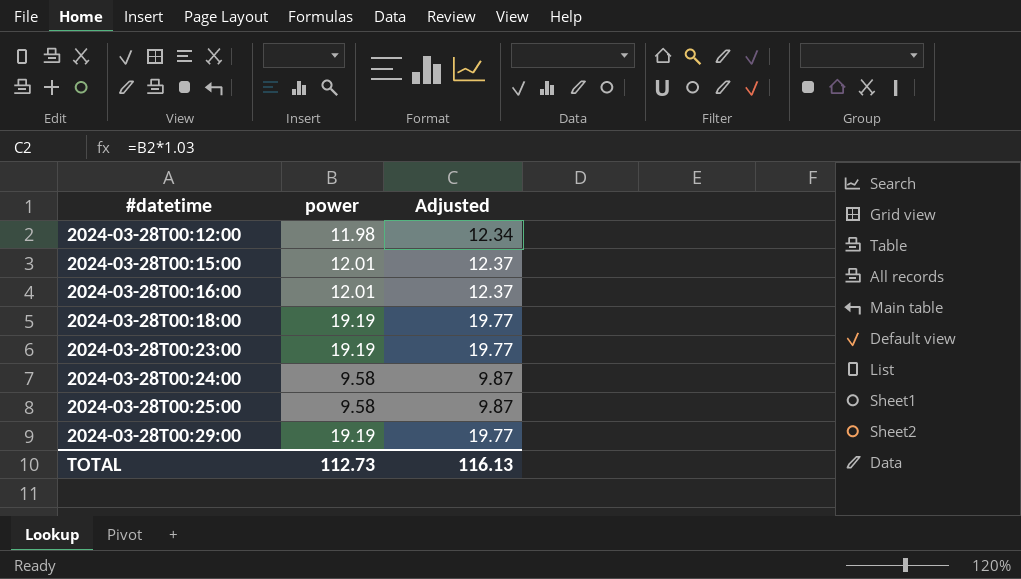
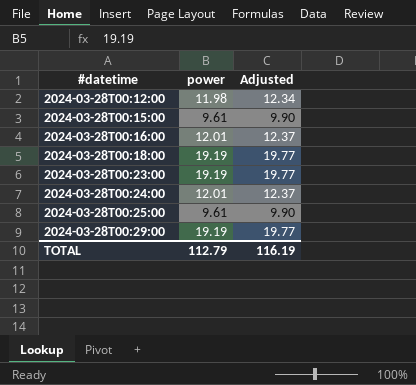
2024-03-28T00:15:00 | power: 12.01 -> 9.61
2024-03-28T00:15:00 | Adjusted: 12.37 -> 9.90
2024-03-28T00:24:00 | power: 9.58 -> 12.01
2024-03-28T00:24:00 | Adjusted: 9.87 -> 12.37
2024-03-28T00:25:00 | power: 9.58 -> 9.61
2024-03-28T00:25:00 | Adjusted: 9.87 -> 9.90
TOTAL | power: 112.73 -> 112.79
TOTAL | Adjusted: 116.13 -> 116.19

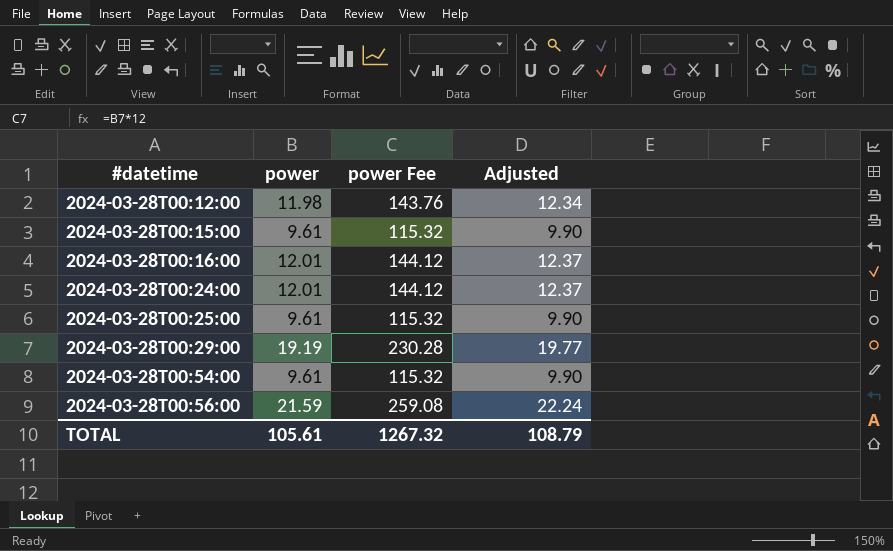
column power Fee | formula: none -> [power] * 12
row 2024-03-28T00:18:00: 19.19 | 19.77 -> none
row 2024-03-28T00:23:00: 19.19 | 19.77 -> none
row 2024-03-28T00:54:00: none -> 9.61 | 115.32 | 9.90
row 2024-03-28T00:56:00: none -> 21.59 | 259.08 | 22.24
TOTAL | power: 112.79 -> 105.61
TOTAL | Adjusted: 116.19 -> 108.79

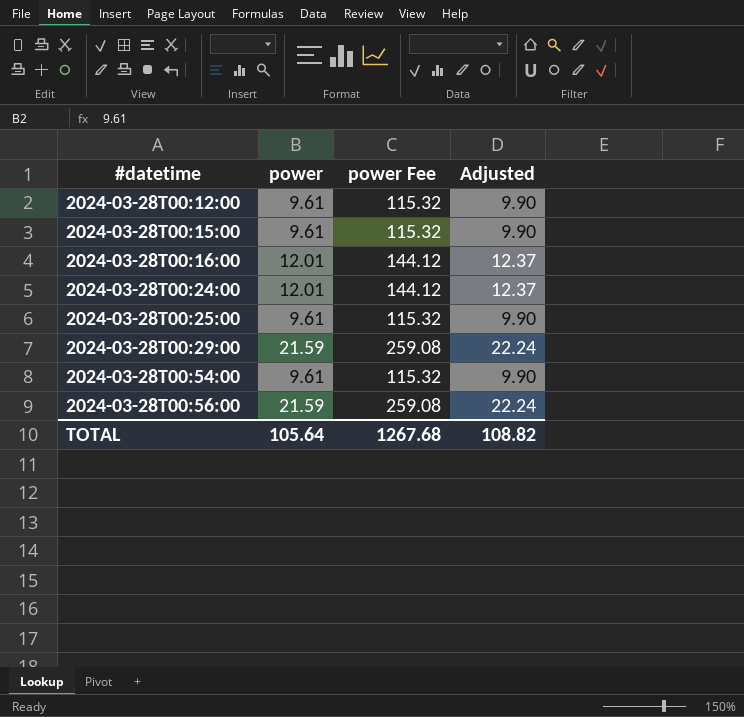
2024-03-28T00:12:00 | power: 11.98 -> 9.61
2024-03-28T00:12:00 | power Fee: 143.76 -> 115.32
2024-03-28T00:12:00 | Adjusted: 12.34 -> 9.90
2024-03-28T00:29:00 | power: 19.19 -> 21.59
2024-03-28T00:29:00 | power Fee: 230.28 -> 259.08
2024-03-28T00:29:00 | Adjusted: 19.77 -> 22.24
TOTAL | power: 105.61 -> 105.64
TOTAL | power Fee: 1267.32 -> 1267.68
TOTAL | Adjusted: 108.79 -> 108.82

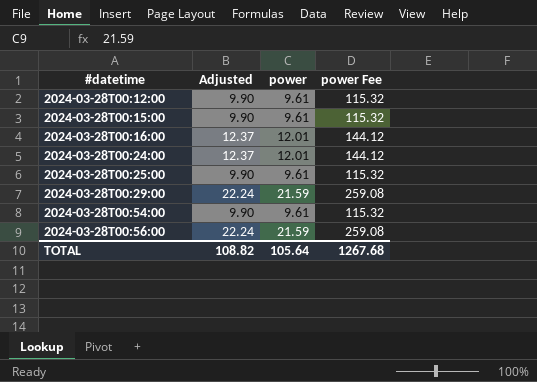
column Adjusted | position: 4 -> 2

